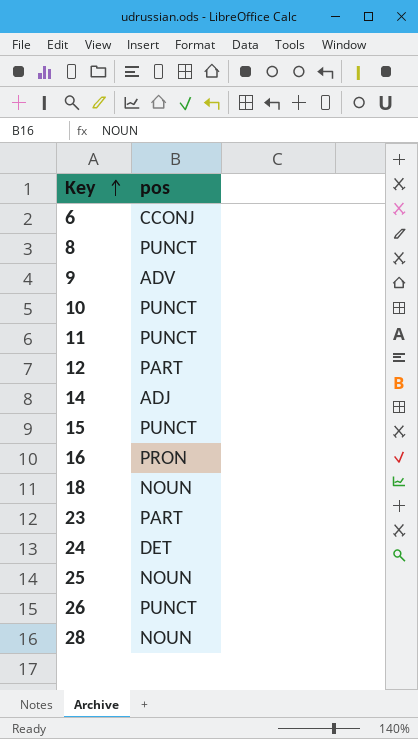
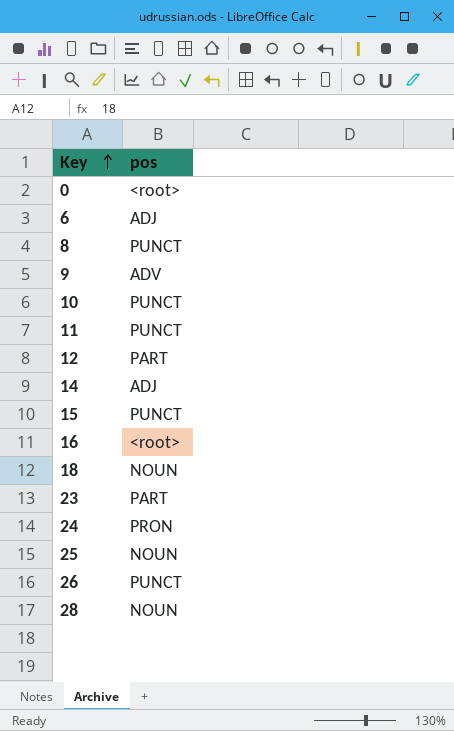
row 0: none -> <root>
6 | pos: CCONJ -> ADJ
16 | pos: PRON -> <root>
24 | pos: DET -> PRON

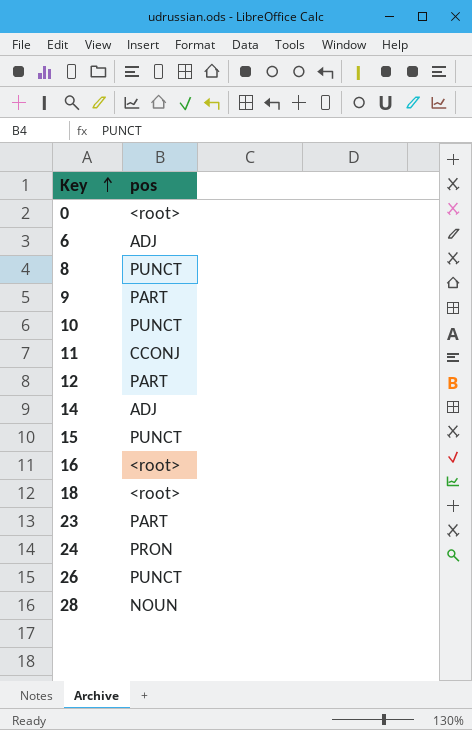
row 25: NOUN -> none
9 | pos: ADV -> PART
11 | pos: PUNCT -> CCONJ
18 | pos: NOUN -> <root>

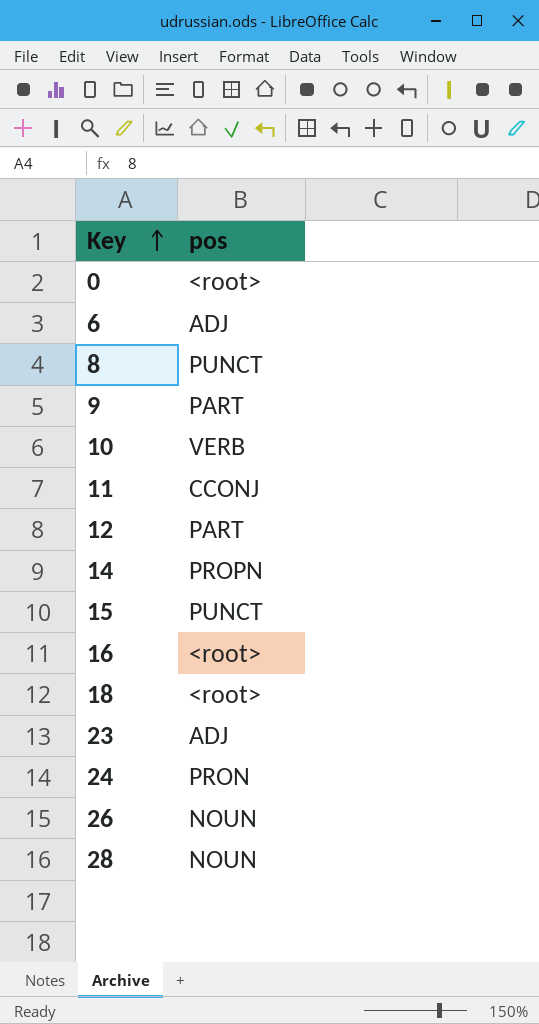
10 | pos: PUNCT -> VERB
14 | pos: ADJ -> PROPN
23 | pos: PART -> ADJ
26 | pos: PUNCT -> NOUN

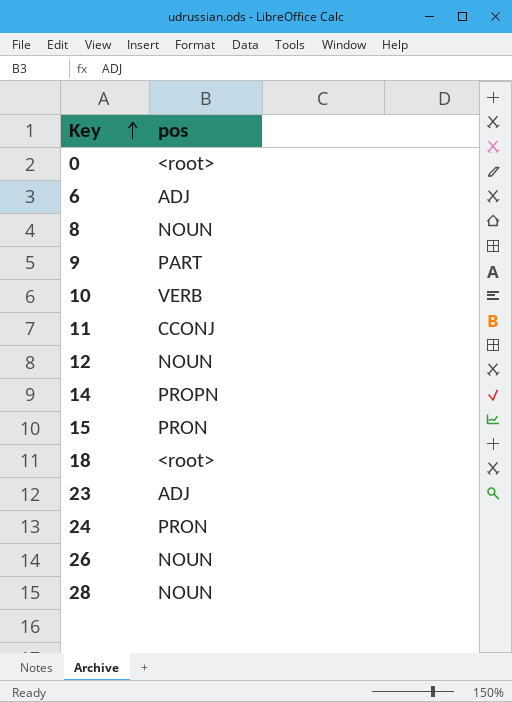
row 16: <root> -> none
8 | pos: PUNCT -> NOUN
12 | pos: PART -> NOUN
15 | pos: PUNCT -> PRON

